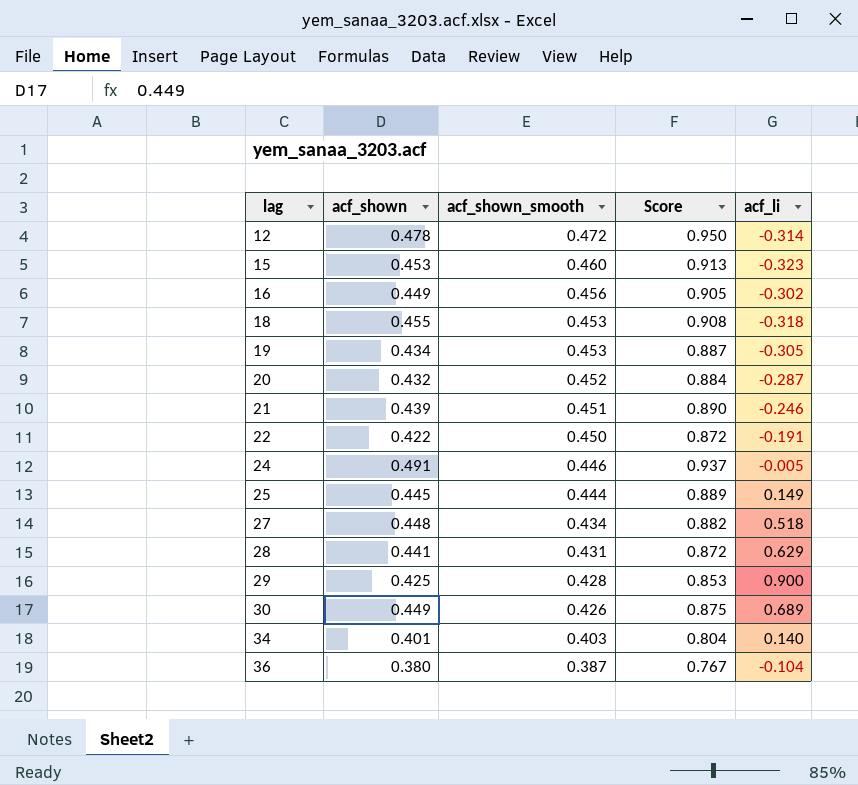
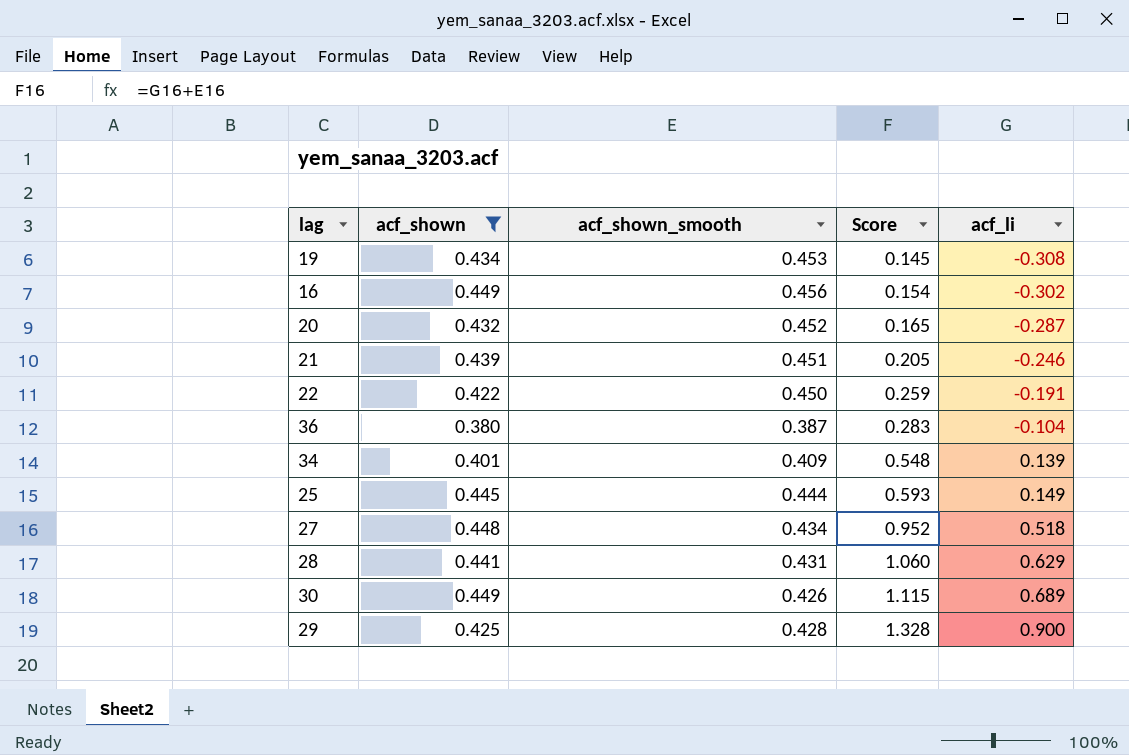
filter: none -> acf_shown <= 0.449
row order: lag ascending -> Score ascending
column Score | formula: [acf_shown] + [acf_shown_smooth] -> [acf_shown_smooth] + [acf_li]
19 | acf_li: -0.305 -> -0.308
34 | acf_shown_smooth: 0.403 -> 0.409
34 | acf_li: 0.140 -> 0.139

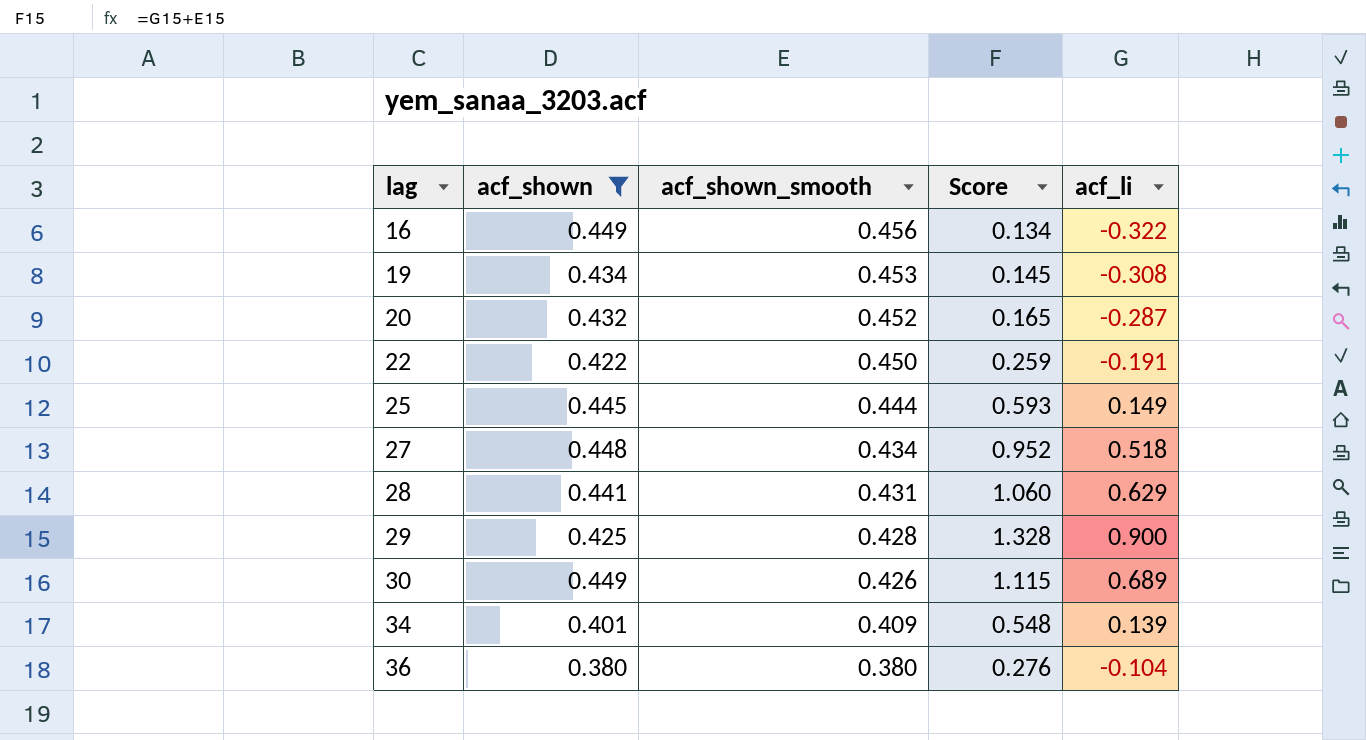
row order: Score ascending -> lag ascending
row 21: 0.439 | 0.451 | 0.205 | -0.246 -> none
16 | Score: 0.154 -> 0.134
16 | acf_li: -0.302 -> -0.322
36 | acf_shown_smooth: 0.387 -> 0.380
36 | Score: 0.283 -> 0.276

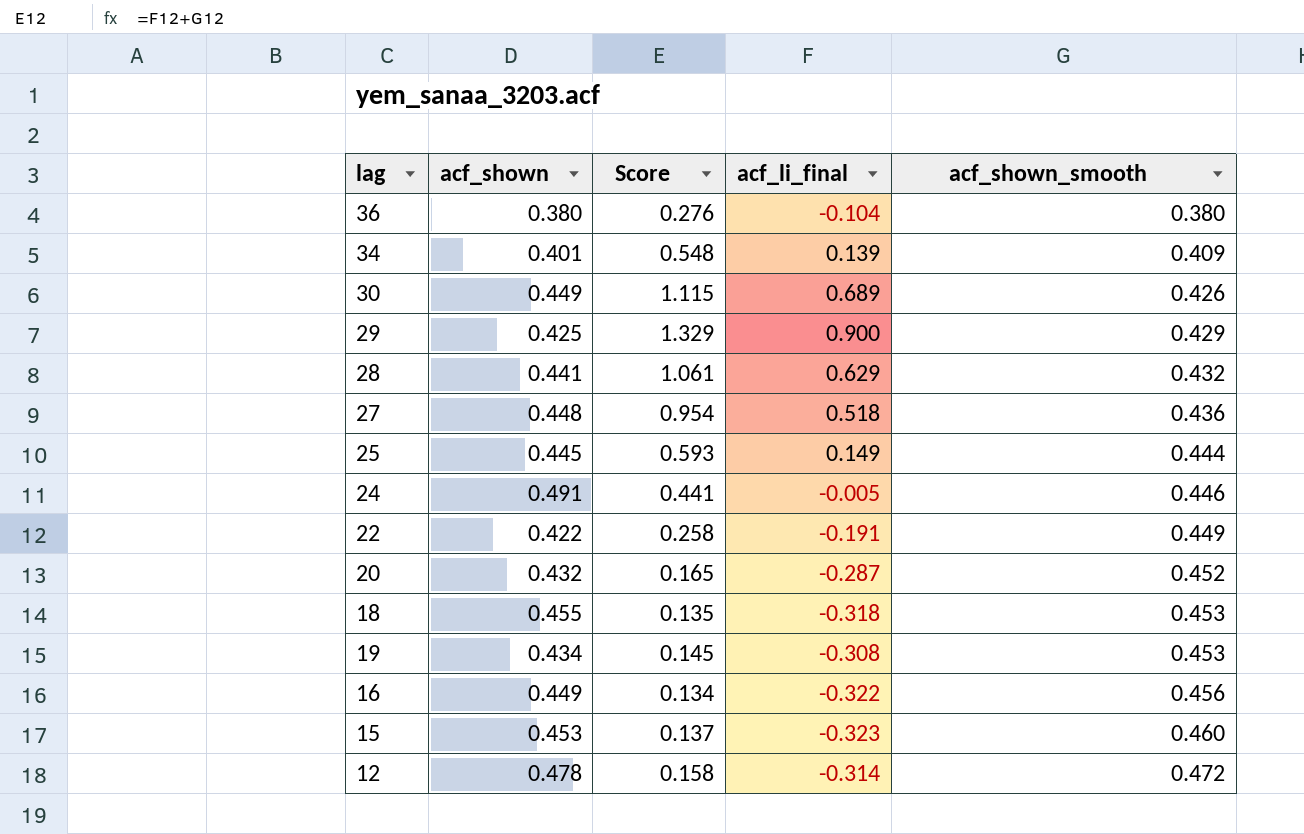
filter: acf_shown <= 0.449 -> none
row order: lag ascending -> acf_shown_smooth ascending
column name: acf_li -> acf_li_final
column acf_shown_smooth | position: 3 -> 5
29 | Score: 1.328 -> 1.329
29 | acf_shown_smooth: 0.428 -> 0.429
28 | Score: 1.060 -> 1.061
28 | acf_shown_smooth: 0.431 -> 0.432
27 | Score: 0.952 -> 0.954
27 | acf_shown_smooth: 0.434 -> 0.436
22 | Score: 0.259 -> 0.258
22 | acf_shown_smooth: 0.450 -> 0.449

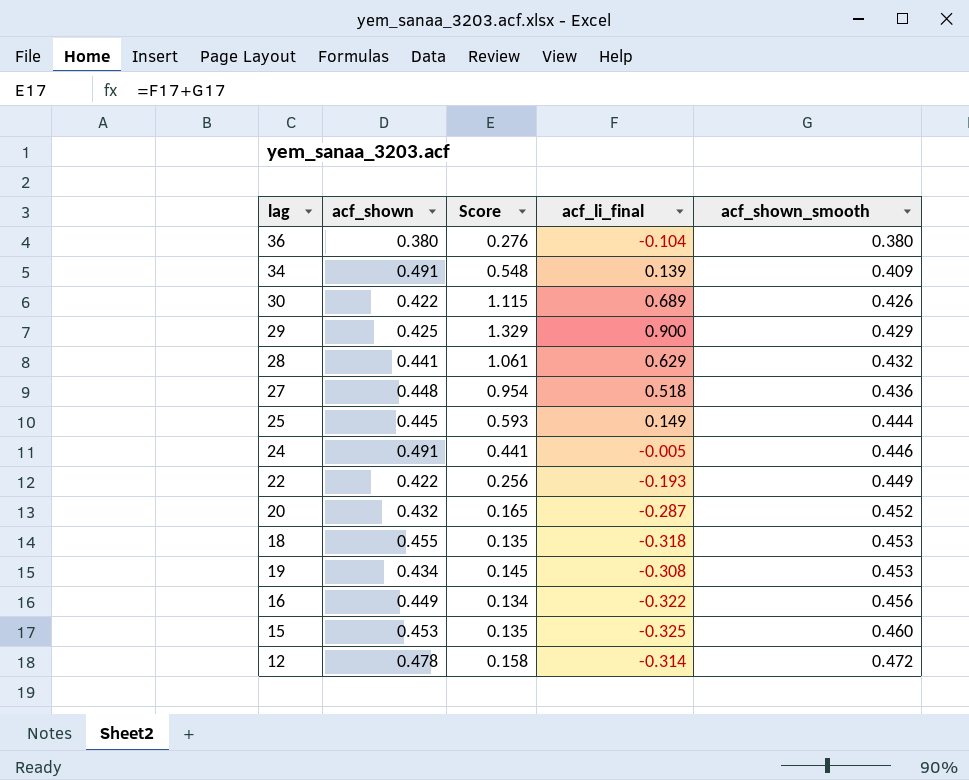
34 | acf_shown: 0.401 -> 0.491
30 | acf_shown: 0.449 -> 0.422
22 | Score: 0.258 -> 0.256
22 | acf_li_final: -0.191 -> -0.193
15 | Score: 0.137 -> 0.135
15 | acf_li_final: -0.323 -> -0.325

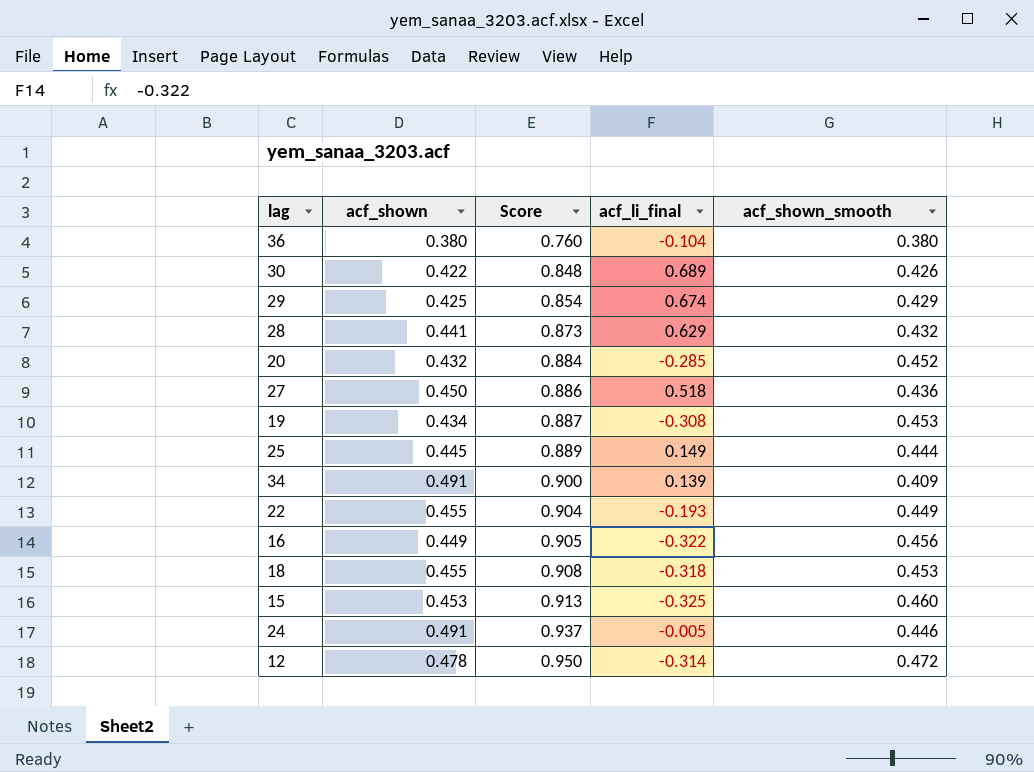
row order: acf_shown_smooth ascending -> Score ascending
column Score | formula: [acf_li_final] + [acf_shown_smooth] -> [acf_shown] + [acf_shown_smooth]
29 | acf_li_final: 0.900 -> 0.674
20 | acf_li_final: -0.287 -> -0.285
27 | acf_shown: 0.448 -> 0.450
22 | acf_shown: 0.422 -> 0.455

